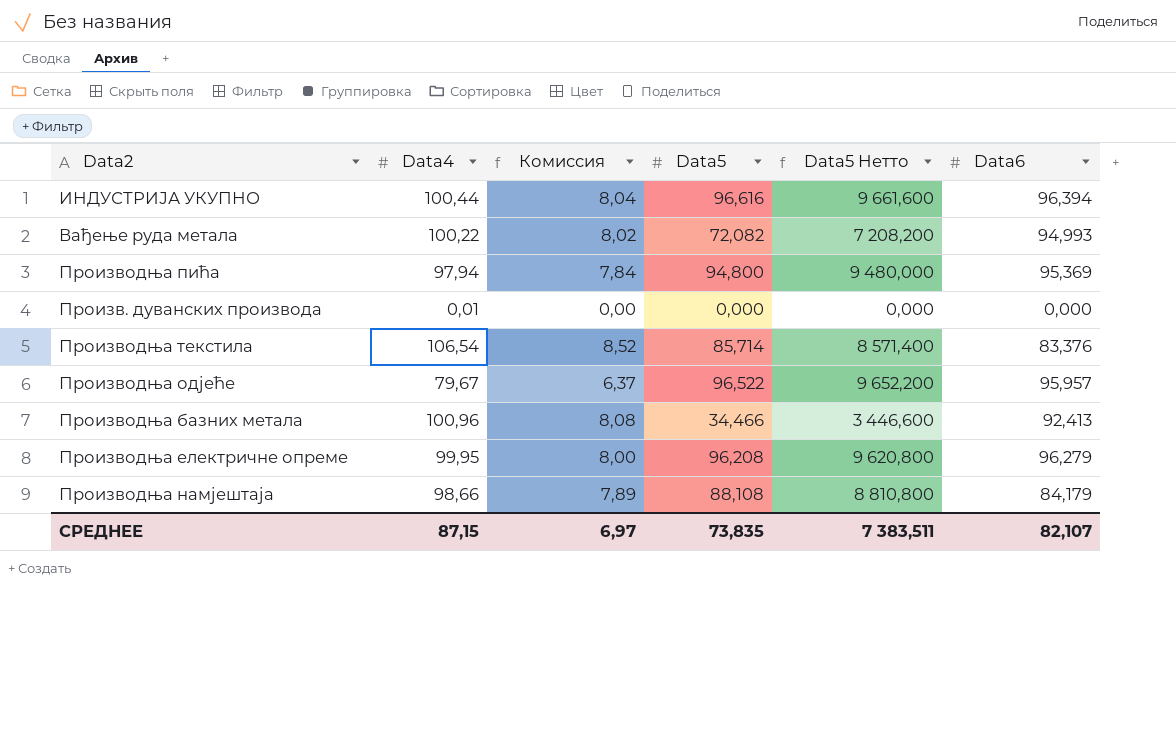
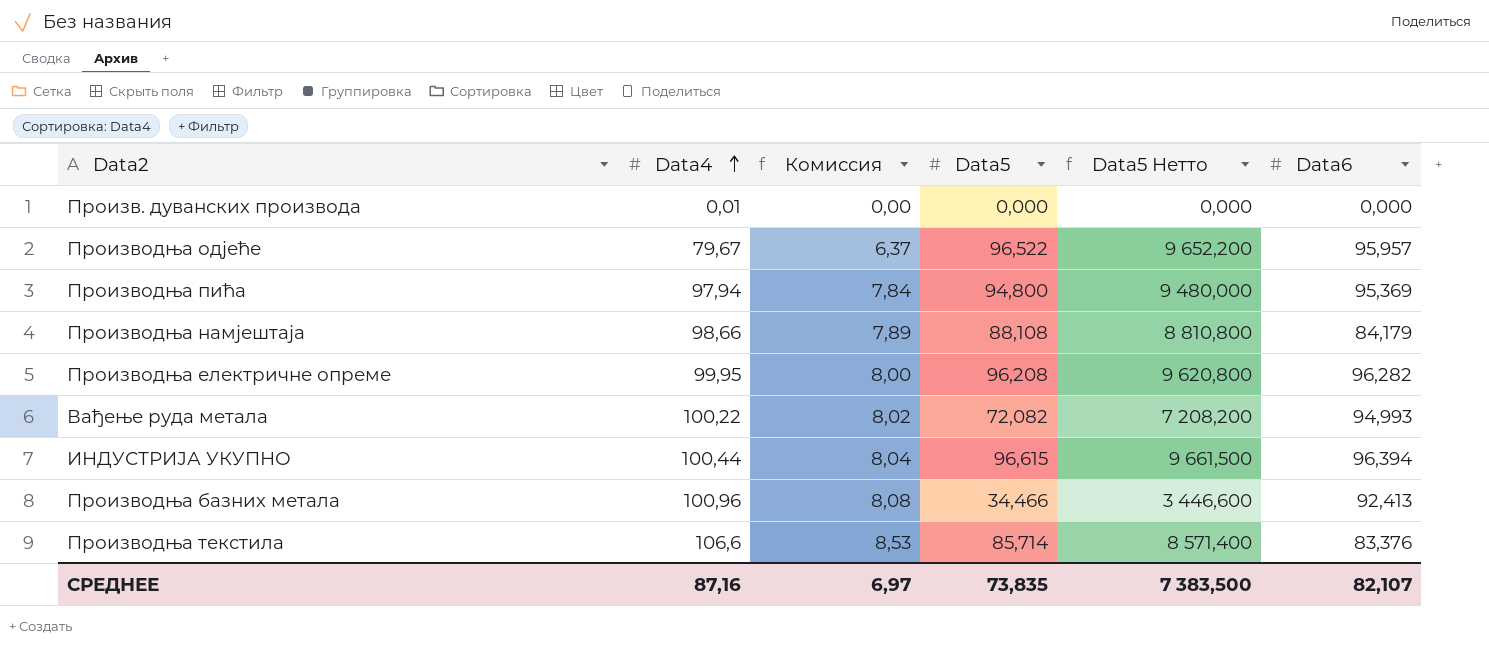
row order: none -> Data4 ascending
Производња електричне опреме | Data6: 96,279 -> 96,282
ИНДУСТРИЈА УКУПНО | Data5: 96,616 -> 96,615
ИНДУСТРИЈА УКУПНО | Data5 Нетто: 9 661,600 -> 9 661,500
Производња текстила | Data4: 106,54 -> 106,6
Производња текстила | Комиссия: 8,52 -> 8,53
СРЕДНЕЕ | Data4: 87,15 -> 87,16
СРЕДНЕЕ | Data5 Нетто: 7 383,511 -> 7 383,500

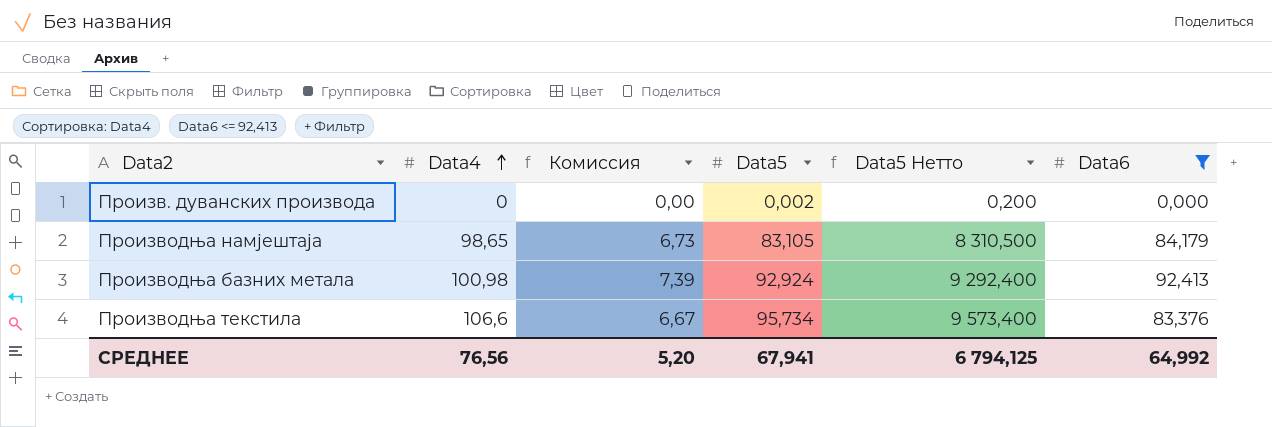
filter: none -> Data6 <= 92,413
column Комиссия | formula: [Data4] * 0,08 -> [Data6] * 0,08
Произв. дуванских производа | Data4: 0,01 -> 0
Произв. дуванских производа | Data5: 0,000 -> 0,002
Произв. дуванских производа | Data5 Нетто: 0,000 -> 0,200
Производња намјештаја | Data4: 98,66 -> 98,65
Производња намјештаја | Data5: 88,108 -> 83,105
Производња намјештаја | Data5 Нетто: 8 810,800 -> 8 310,500
Производња базних метала | Data4: 100,96 -> 100,98
Производња базних метала | Data5: 34,466 -> 92,924
Производња базних метала | Data5 Нетто: 3 446,600 -> 9 292,400
Производња текстила | Data5: 85,714 -> 95,734
Производња текстила | Data5 Нетто: 8 571,400 -> 9 573,400
СРЕДНЕЕ | Data4: 87,16 -> 76,56
СРЕДНЕЕ | Комиссия: 6,97 -> 5,20
СРЕДНЕЕ | Data5: 73,835 -> 67,941
СРЕДНЕЕ | Data5 Нетто: 7 383,500 -> 6 794,125
СРЕДНЕЕ | Data6: 82,107 -> 64,992

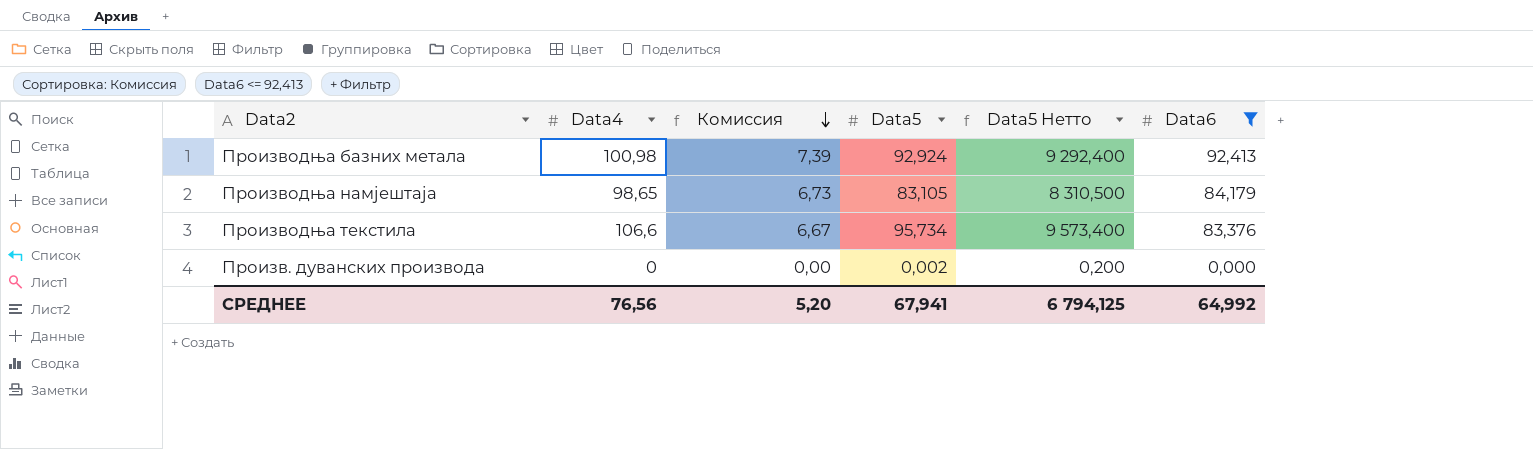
row order: Data4 ascending -> Комиссия descending

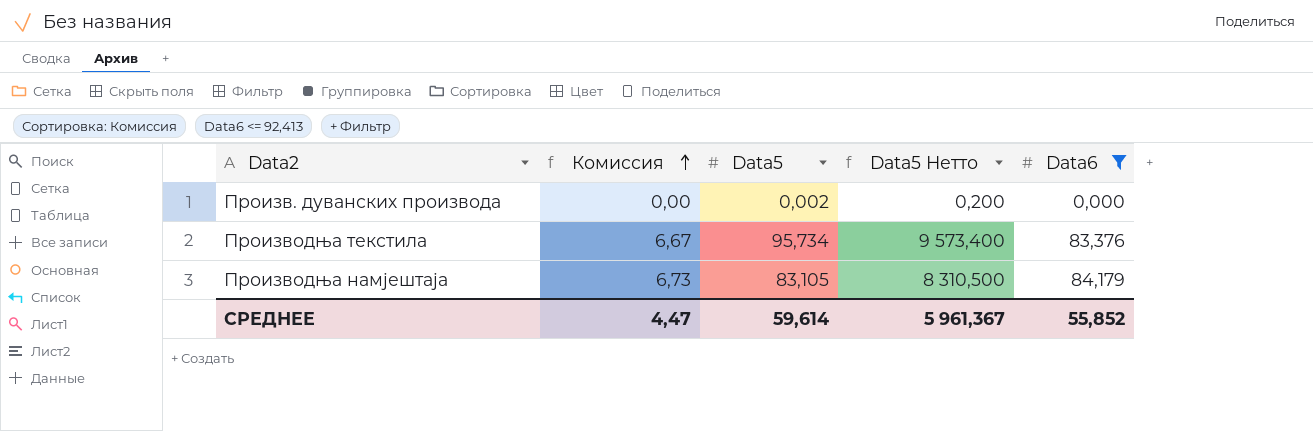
row order: Комиссия descending -> Комиссия ascending
column Data4 | position: 2 -> none
row Производња базних метала: 100,98 | 7,39 | 92,924 | 9 292,400 | 92,413 -> none
СРЕДНЕЕ | Комиссия: 5,20 -> 4,47
СРЕДНЕЕ | Data5: 67,941 -> 59,614
СРЕДНЕЕ | Data5 Нетто: 6 794,125 -> 5 961,367
СРЕДНЕЕ | Data6: 64,992 -> 55,852

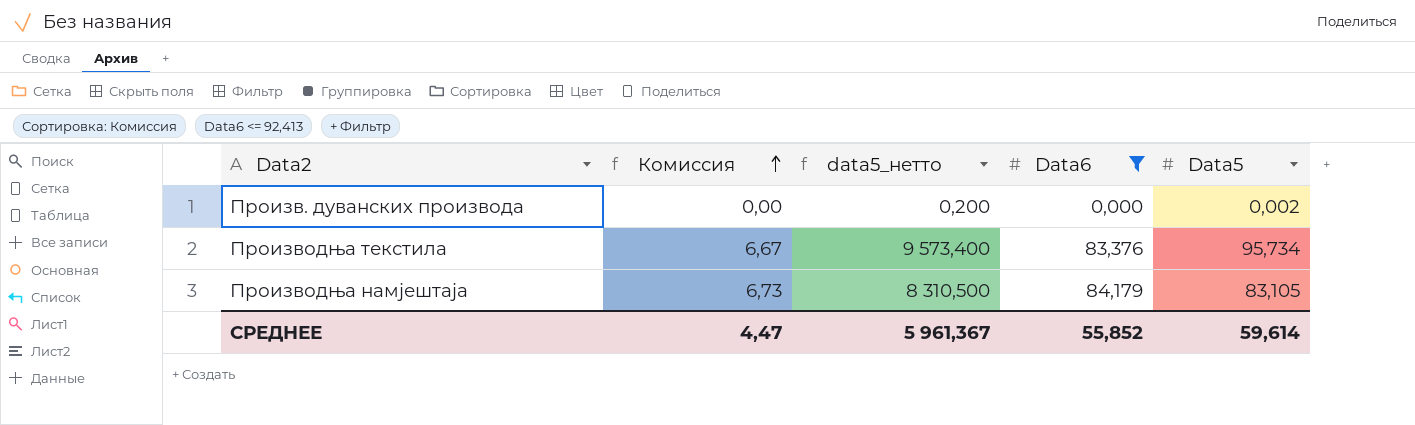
column name: Data5 Нетто -> data5_нетто
column Data5 | position: 3 -> 5

